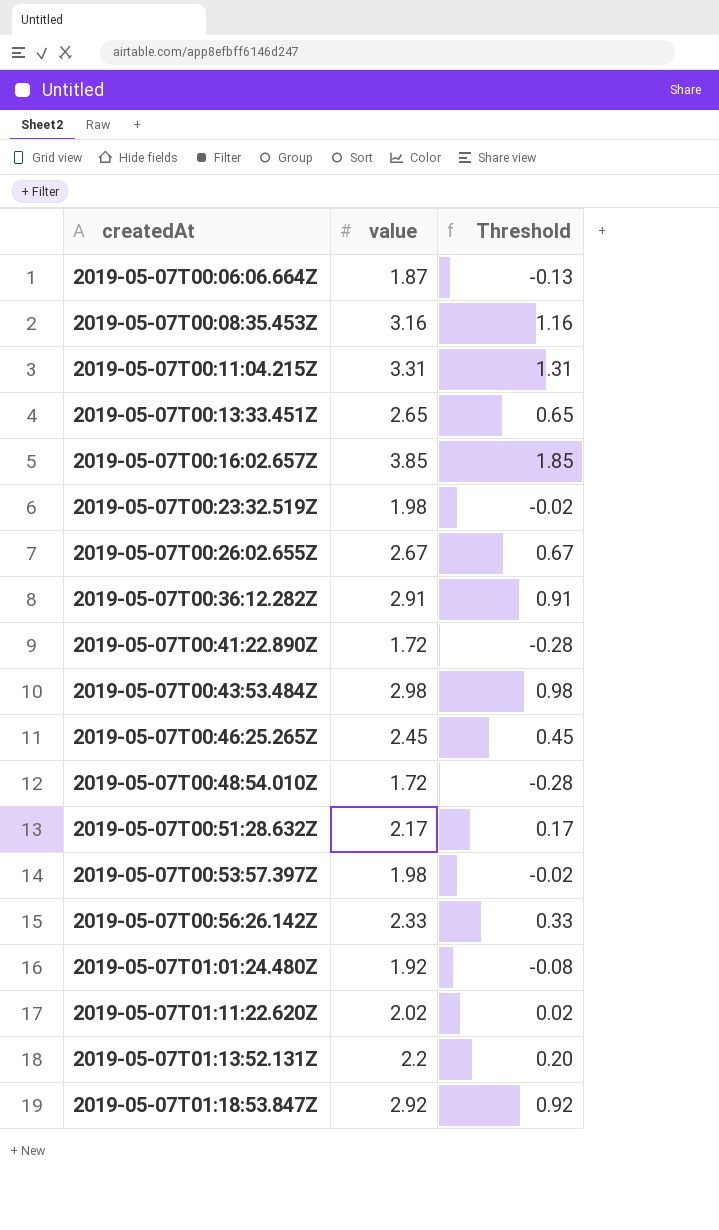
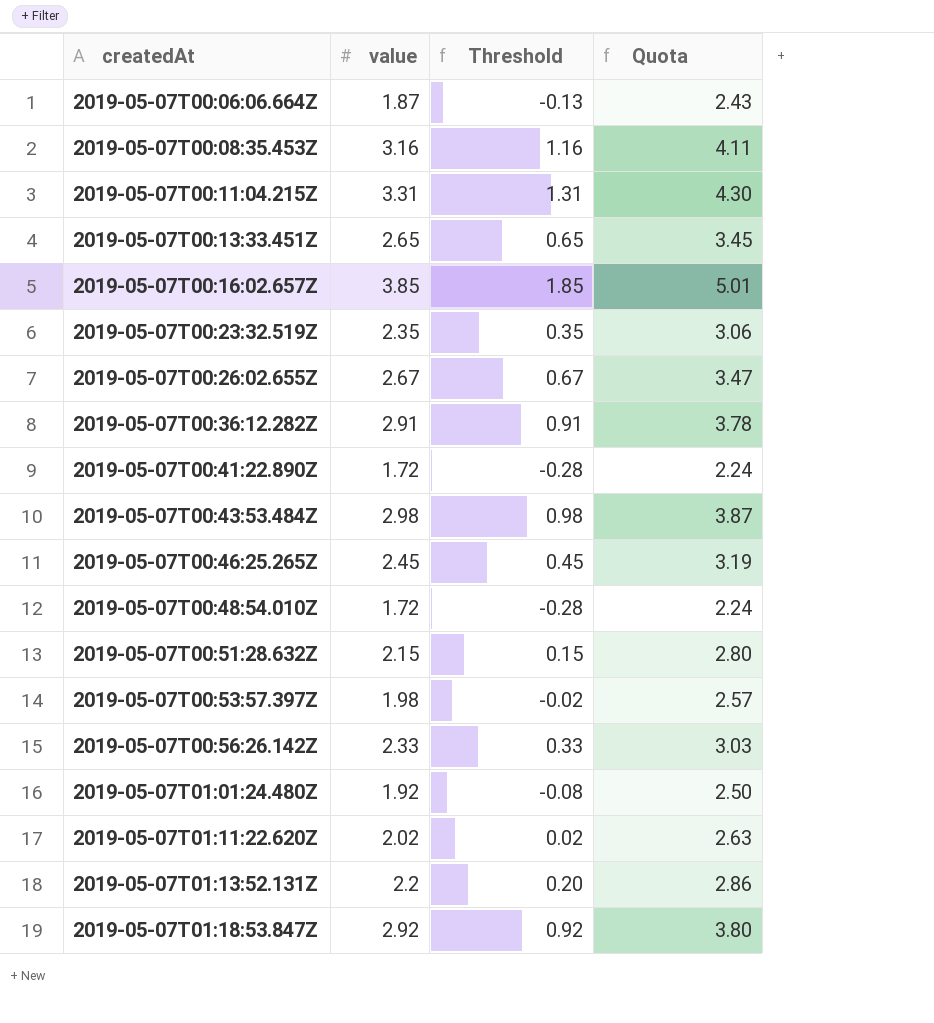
column Quota | formula: none -> [value] * 1.3
2019-05-07T00:23:32.519Z | value: 1.98 -> 2.35
2019-05-07T00:23:32.519Z | Threshold: -0.02 -> 0.35
2019-05-07T00:51:28.632Z | value: 2.17 -> 2.15
2019-05-07T00:51:28.632Z | Threshold: 0.17 -> 0.15

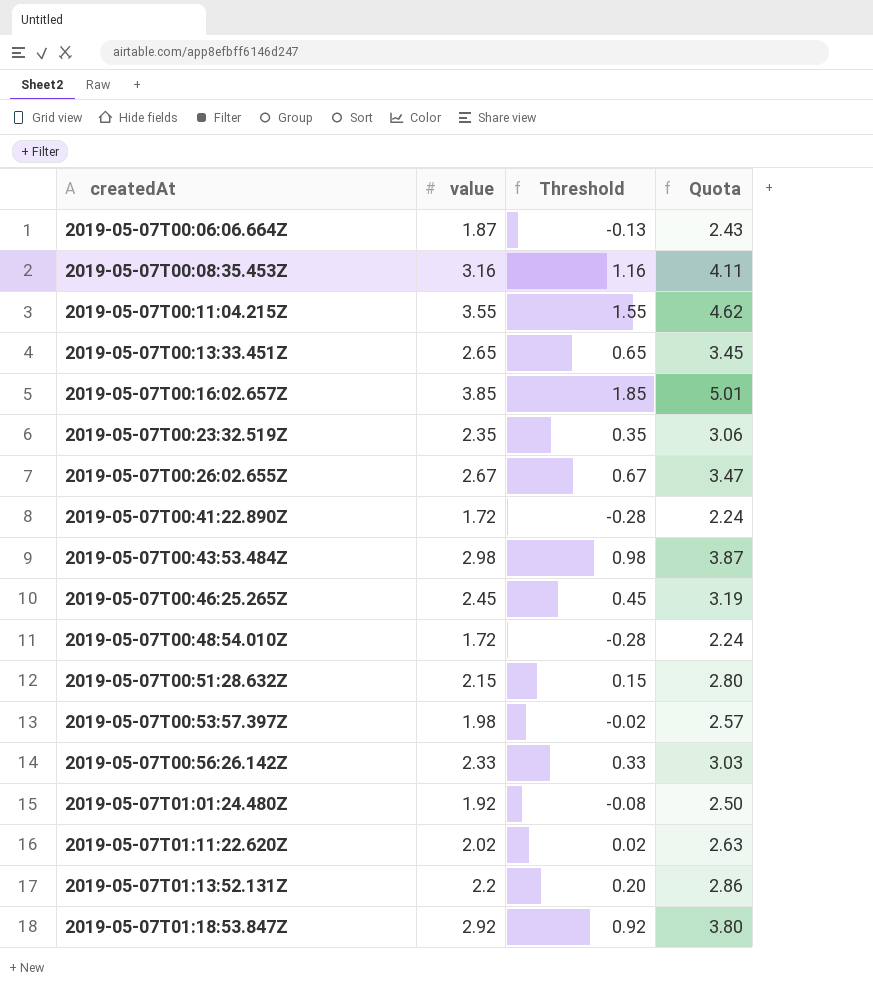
row 2019-05-07T00:36:12.282Z: 2.91 | 0.91 | 3.78 -> none
2019-05-07T00:11:04.215Z | value: 3.31 -> 3.55
2019-05-07T00:11:04.215Z | Threshold: 1.31 -> 1.55
2019-05-07T00:11:04.215Z | Quota: 4.30 -> 4.62

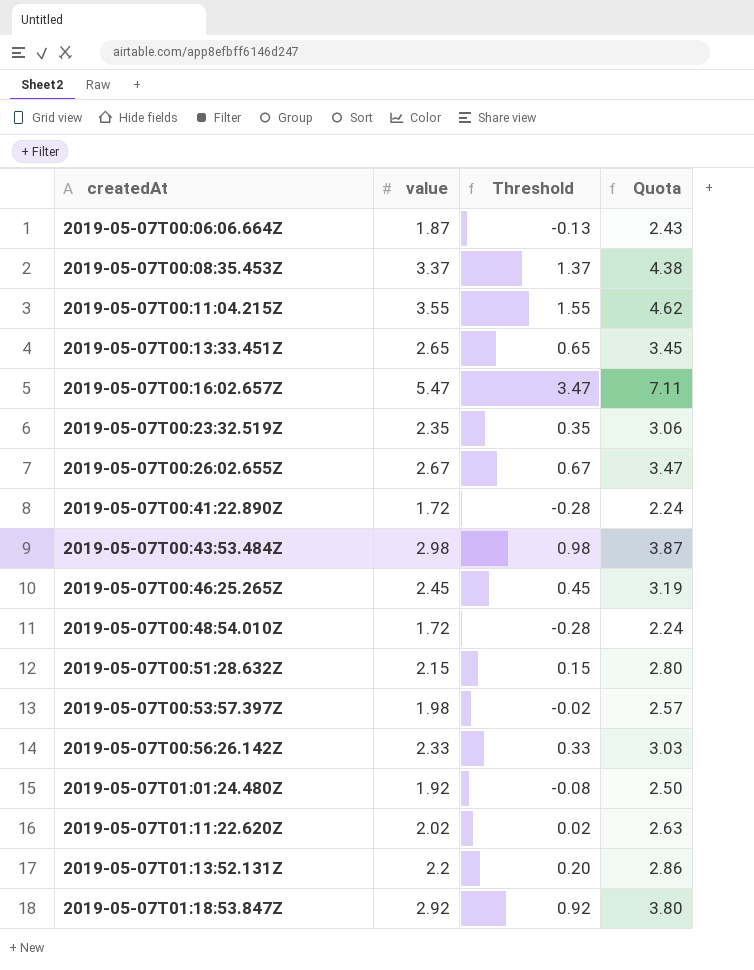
2019-05-07T00:08:35.453Z | value: 3.16 -> 3.37
2019-05-07T00:08:35.453Z | Threshold: 1.16 -> 1.37
2019-05-07T00:08:35.453Z | Quota: 4.11 -> 4.38
2019-05-07T00:16:02.657Z | value: 3.85 -> 5.47
2019-05-07T00:16:02.657Z | Threshold: 1.85 -> 3.47
2019-05-07T00:16:02.657Z | Quota: 5.01 -> 7.11

